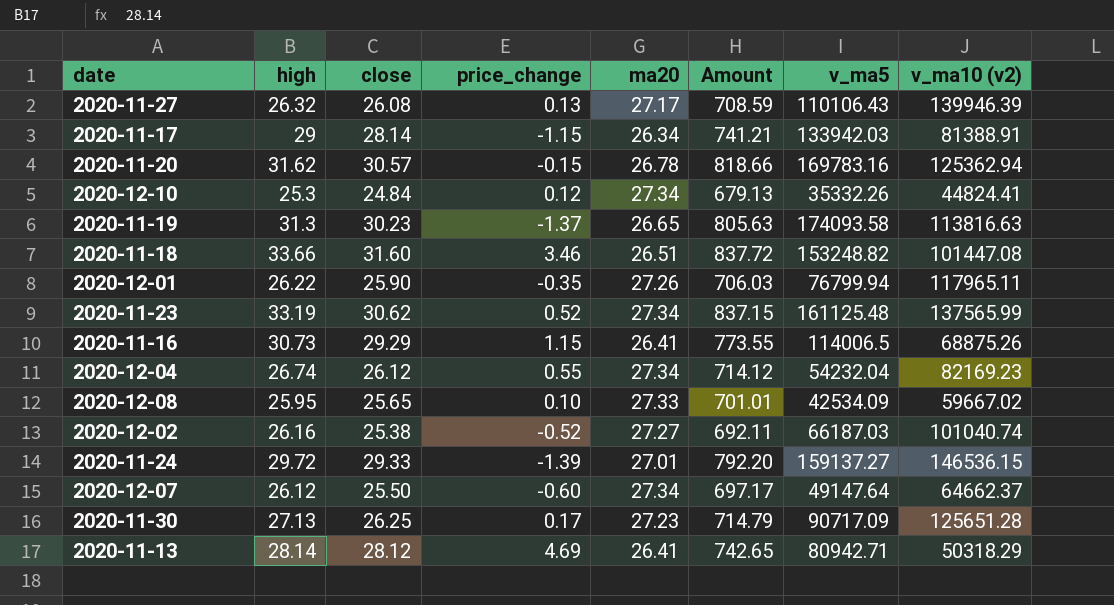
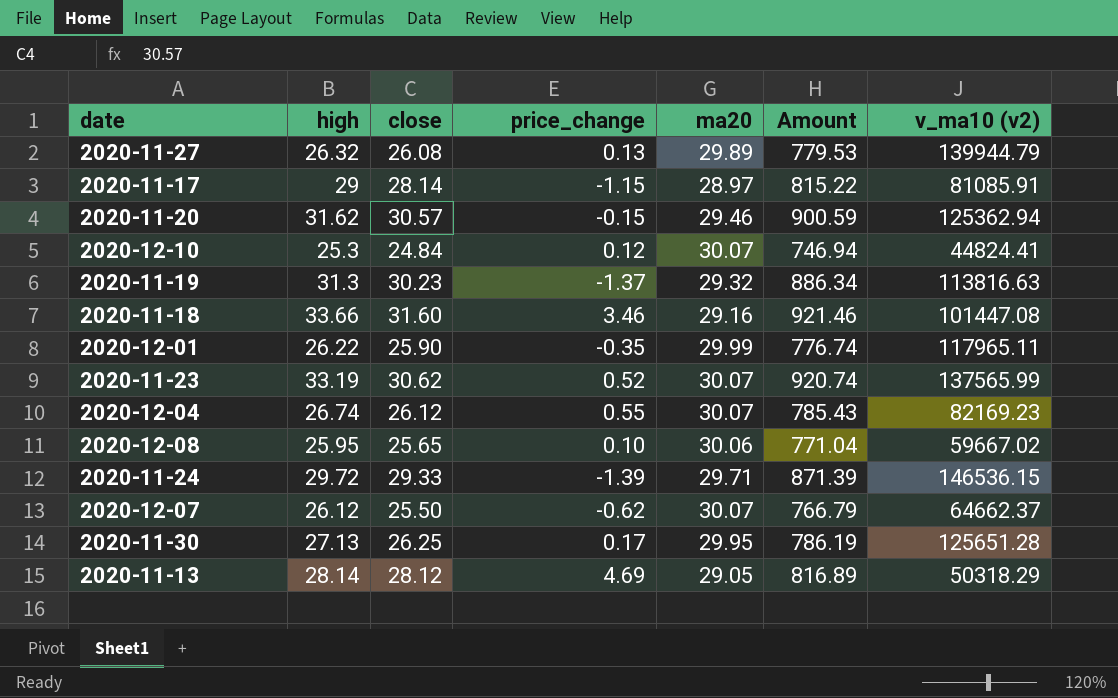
column v_ma5 | position: 7 -> none
row 2020-11-16: 30.73 | 29.29 | 1.15 | 26.41 | 773.55 | 114006.5 | 68875.26 -> none
row 2020-12-02: 26.16 | 25.38 | -0.52 | 27.27 | 692.11 | 66187.03 | 101040.74 -> none
2020-11-27 | ma20: 27.17 -> 29.89
2020-11-27 | Amount: 708.59 -> 779.53
2020-11-27 | v_ma10 (v2): 139946.39 -> 139944.79
2020-11-17 | ma20: 26.34 -> 28.97
2020-11-17 | Amount: 741.21 -> 815.22
2020-11-17 | v_ma10 (v2): 81388.91 -> 81085.91
2020-11-20 | ma20: 26.78 -> 29.46
2020-11-20 | Amount: 818.66 -> 900.59
2020-12-10 | ma20: 27.34 -> 30.07
2020-12-10 | Amount: 679.13 -> 746.94
2020-11-19 | ma20: 26.65 -> 29.32
2020-11-19 | Amount: 805.63 -> 886.34
2020-11-18 | ma20: 26.51 -> 29.16
2020-11-18 | Amount: 837.72 -> 921.46
2020-12-01 | ma20: 27.26 -> 29.99
2020-12-01 | Amount: 706.03 -> 776.74
2020-11-23 | ma20: 27.34 -> 30.07
2020-11-23 | Amount: 837.15 -> 920.74
2020-12-04 | ma20: 27.34 -> 30.07
2020-12-04 | Amount: 714.12 -> 785.43
2020-12-08 | ma20: 27.33 -> 30.06
2020-12-08 | Amount: 701.01 -> 771.04
2020-11-24 | ma20: 27.01 -> 29.71
2020-11-24 | Amount: 792.20 -> 871.39
2020-12-07 | price_change: -0.60 -> -0.62
2020-12-07 | ma20: 27.34 -> 30.07
2020-12-07 | Amount: 697.17 -> 766.79
2020-11-30 | ma20: 27.23 -> 29.95
2020-11-30 | Amount: 714.79 -> 786.19
2020-11-13 | ma20: 26.41 -> 29.05
2020-11-13 | Amount: 742.65 -> 816.89

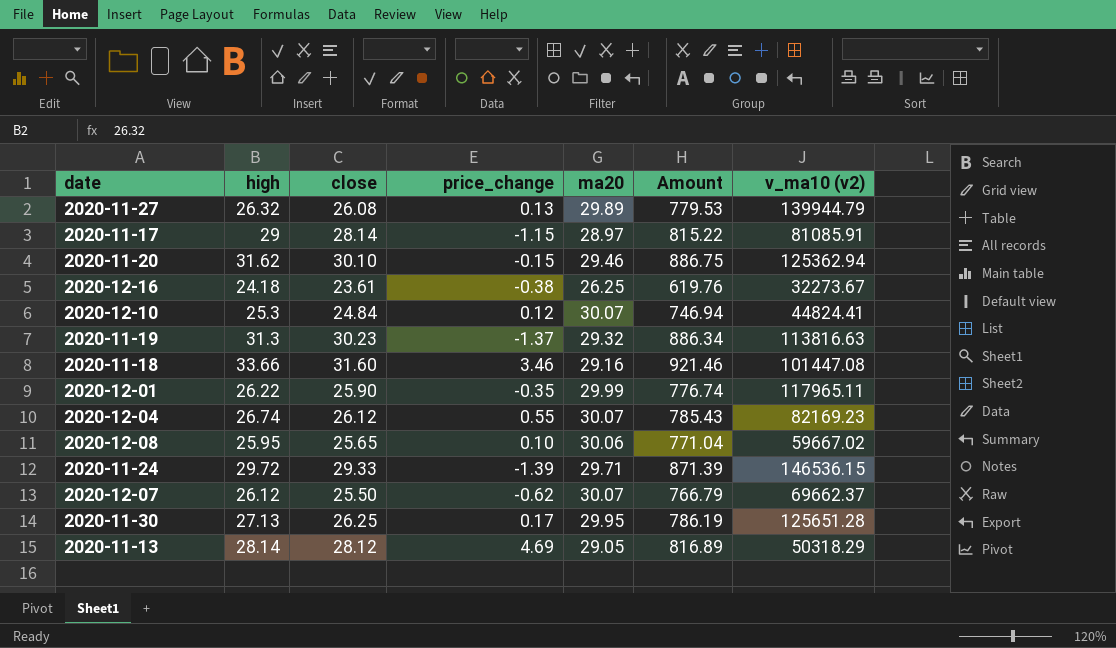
row 2020-11-23: 33.19 | 30.62 | 0.52 | 30.07 | 920.74 | 137565.99 -> none
2020-11-20 | close: 30.57 -> 30.10
2020-11-20 | Amount: 900.59 -> 886.75
row 2020-12-16: none -> 24.18 | 23.61 | -0.38 | 26.25 | 619.76 | 32273.67
2020-12-07 | v_ma10 (v2): 64662.37 -> 69662.37

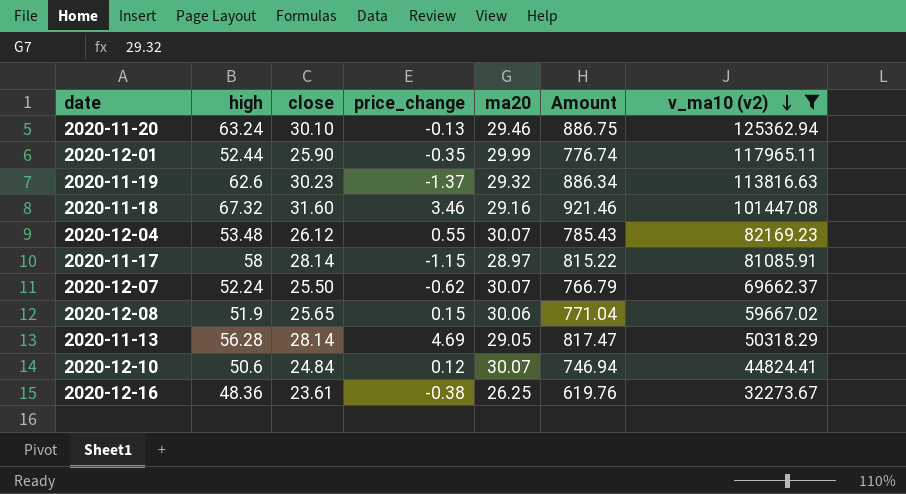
filter: none -> v_ma10 (v2) <= 125362.94
row order: none -> v_ma10 (v2) descending
2020-11-20 | high: 31.62 -> 63.24
2020-11-20 | price_change: -0.15 -> -0.13
2020-12-01 | high: 26.22 -> 52.44
2020-11-19 | high: 31.3 -> 62.6
2020-11-18 | high: 33.66 -> 67.32
2020-12-04 | high: 26.74 -> 53.48
2020-11-17 | high: 29 -> 58
2020-12-07 | high: 26.12 -> 52.24
2020-12-08 | high: 25.95 -> 51.9
2020-12-08 | price_change: 0.10 -> 0.15
2020-11-13 | high: 28.14 -> 56.28
2020-11-13 | close: 28.12 -> 28.14
2020-11-13 | Amount: 816.89 -> 817.47
2020-12-10 | high: 25.3 -> 50.6
2020-12-16 | high: 24.18 -> 48.36

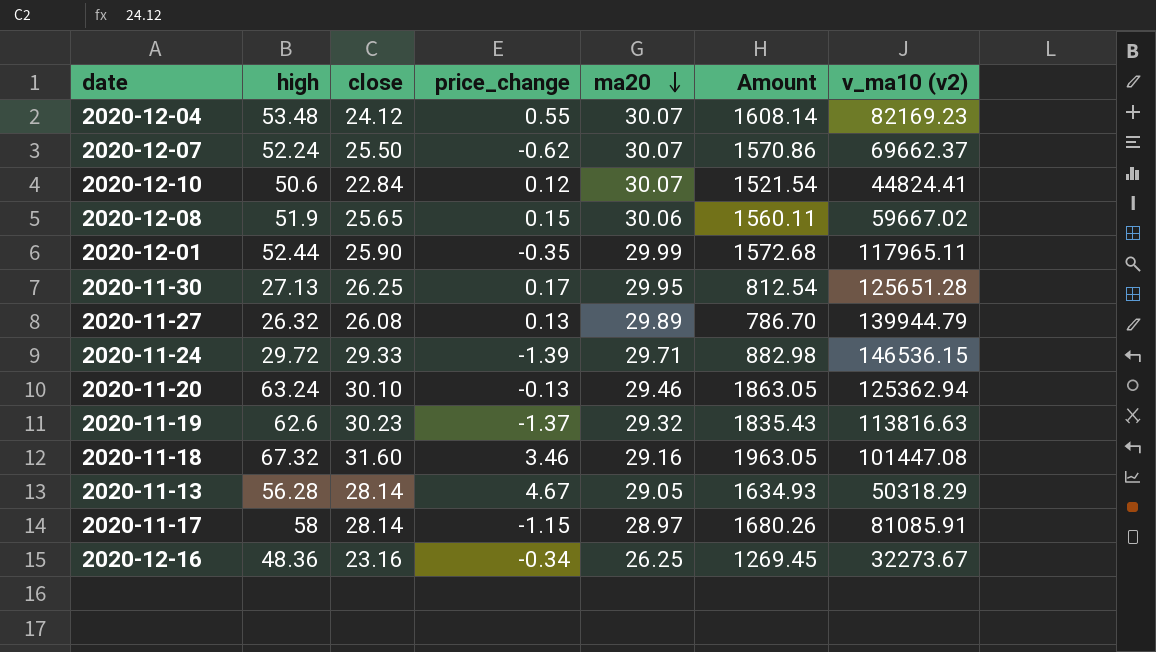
filter: v_ma10 (v2) <= 125362.94 -> none
row order: v_ma10 (v2) descending -> ma20 descending
column Amount | formula: [close] * [ma20] -> [high] * [ma20]
2020-12-04 | close: 26.12 -> 24.12
2020-12-10 | close: 24.84 -> 22.84
2020-11-13 | price_change: 4.69 -> 4.67
2020-12-16 | close: 23.61 -> 23.16
2020-12-16 | price_change: -0.38 -> -0.34

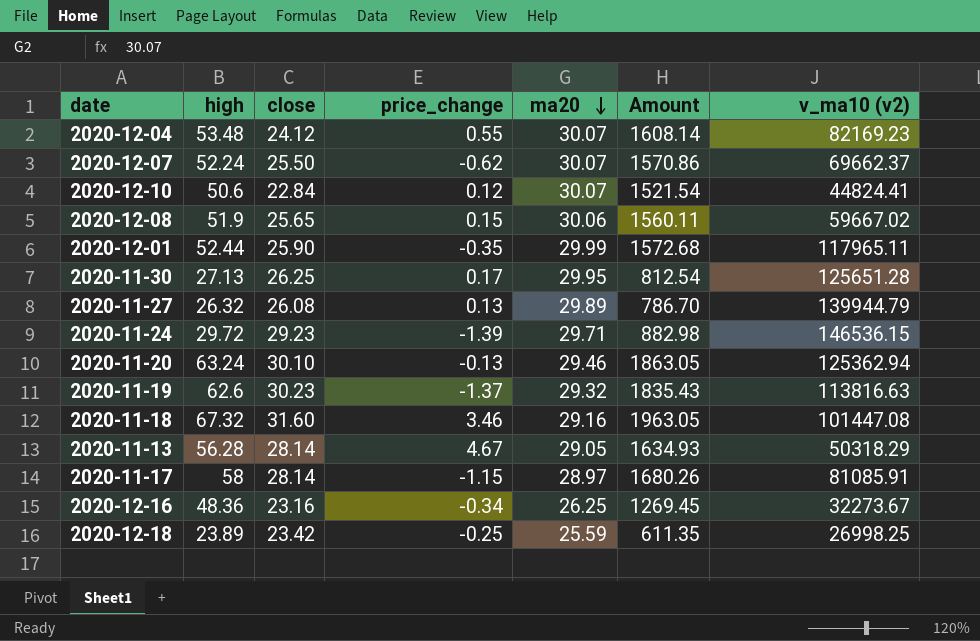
2020-11-24 | close: 29.33 -> 29.23
row 2020-12-18: none -> 23.89 | 23.42 | -0.25 | 25.59 | 611.35 | 26998.25

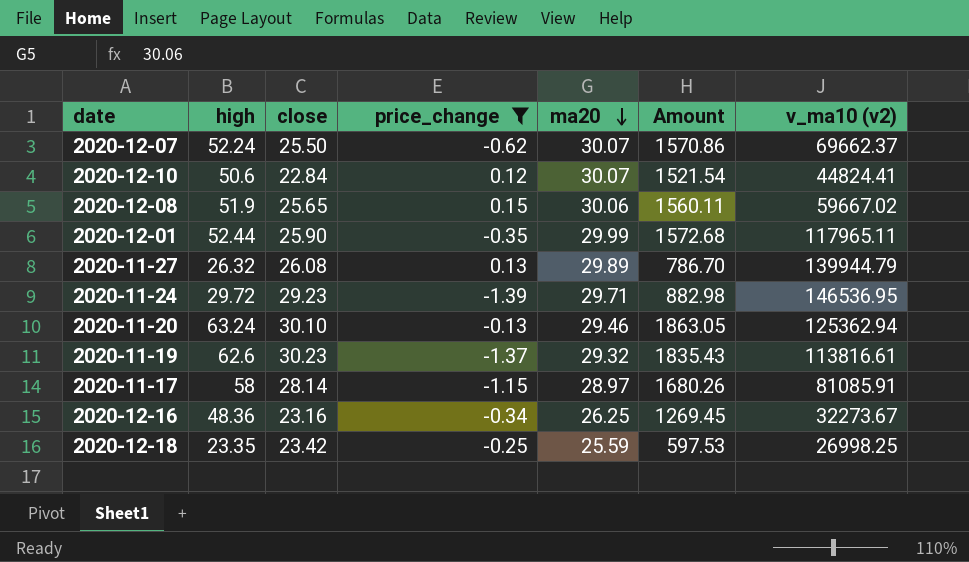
filter: none -> price_change <= 0.15
2020-11-24 | v_ma10 (v2): 146536.15 -> 146536.95
2020-11-19 | v_ma10 (v2): 113816.63 -> 113816.61
2020-12-18 | high: 23.89 -> 23.35
2020-12-18 | Amount: 611.35 -> 597.53

